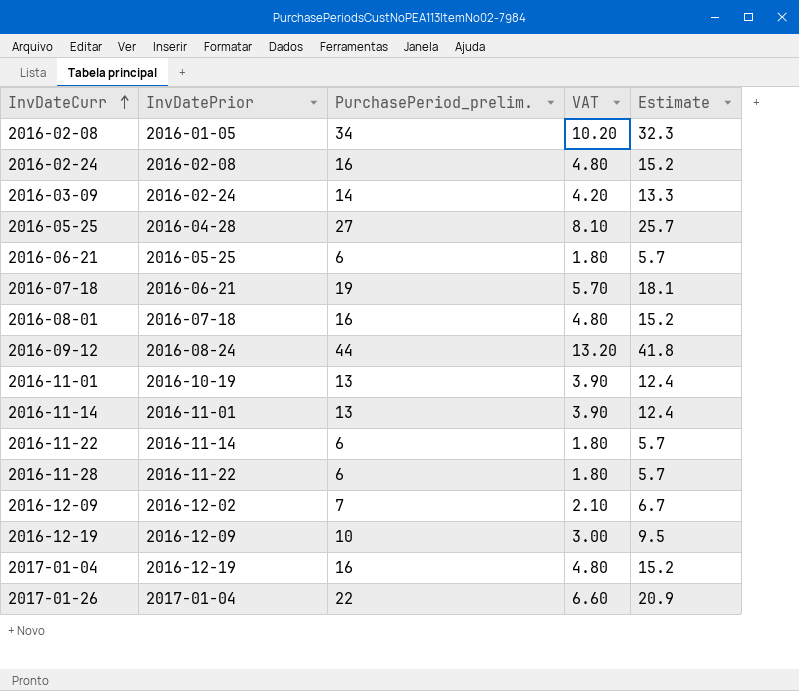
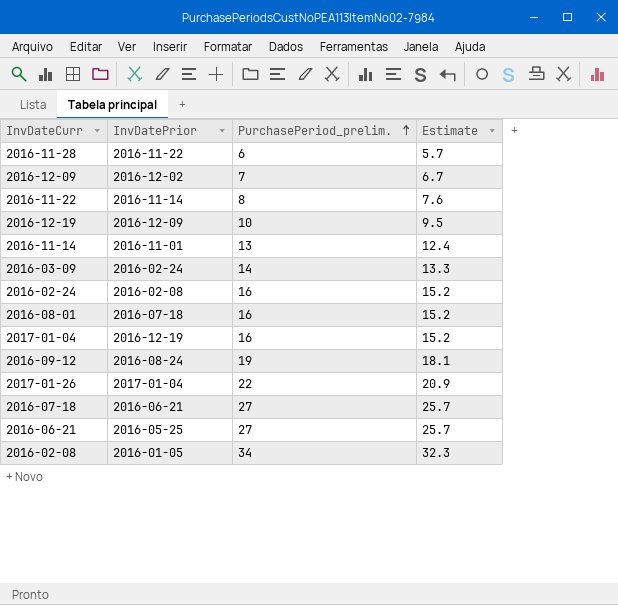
row order: InvDateCurr ascending -> PurchasePeriod_prelim. ascending
column VAT | formula: [PurchasePeriod_prelim.] * 0.3 -> none
row 2016-05-25: 2016-04-28 | 27 | 8.10 | 25.7 -> none
row 2016-11-01: 2016-10-19 | 13 | 3.90 | 12.4 -> none
2016-11-22 | PurchasePeriod_prelim.: 6 -> 8
2016-11-22 | Estimate: 5.7 -> 7.6
2016-09-12 | PurchasePeriod_prelim.: 44 -> 19
2016-09-12 | Estimate: 41.8 -> 18.1
2016-07-18 | PurchasePeriod_prelim.: 19 -> 27
2016-07-18 | Estimate: 18.1 -> 25.7
2016-06-21 | PurchasePeriod_prelim.: 6 -> 27
2016-06-21 | Estimate: 5.7 -> 25.7

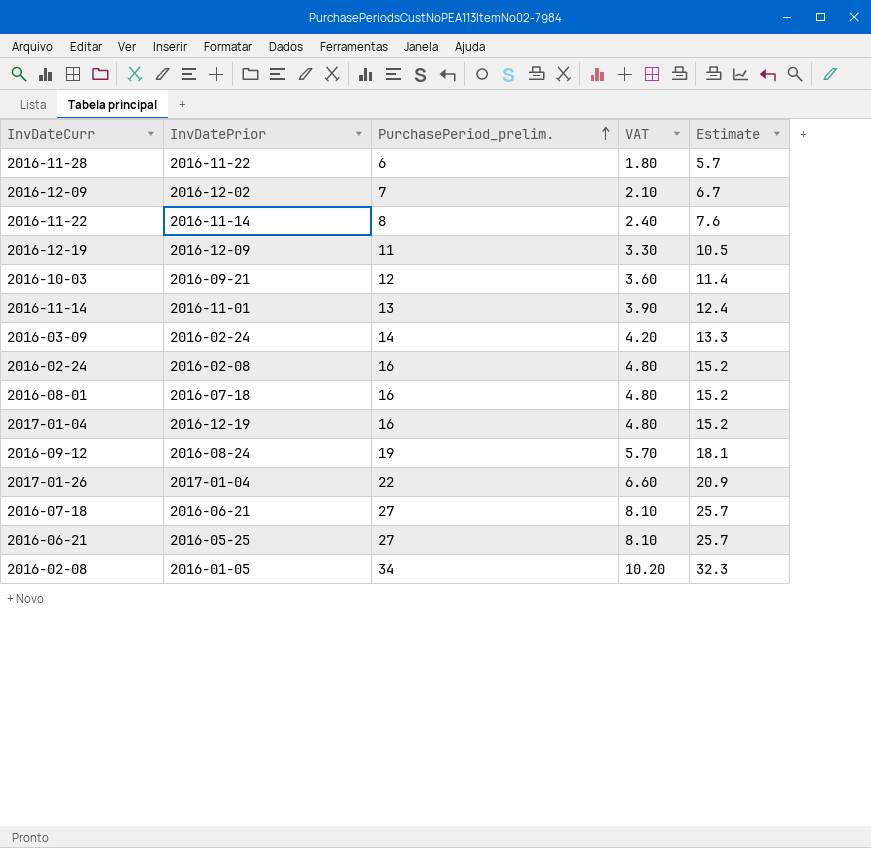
column VAT | formula: none -> [PurchasePeriod_prelim.] * 0.3
2016-12-19 | PurchasePeriod_prelim.: 10 -> 11
2016-12-19 | Estimate: 9.5 -> 10.5
row 2016-10-03: none -> 2016-09-21 | 12 | 3.60 | 11.4

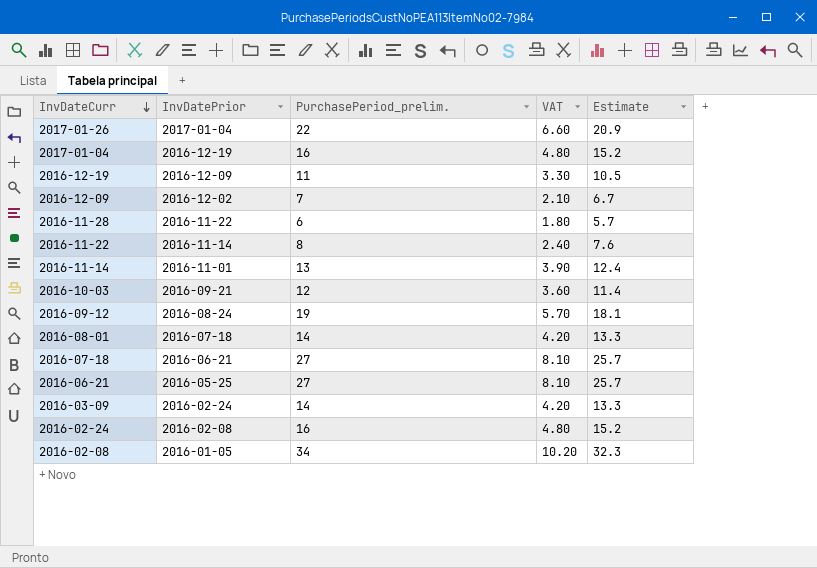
row order: PurchasePeriod_prelim. ascending -> InvDateCurr descending
2016-08-01 | PurchasePeriod_prelim.: 16 -> 14
2016-08-01 | VAT: 4.80 -> 4.20
2016-08-01 | Estimate: 15.2 -> 13.3

